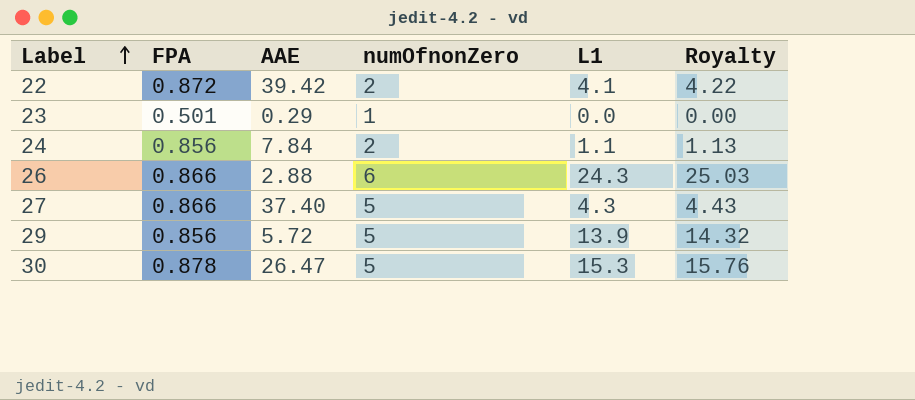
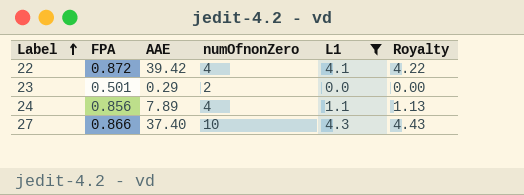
filter: none -> L1 <= 4.3
22 | numOfnonZero: 2 -> 4
23 | numOfnonZero: 1 -> 2
24 | AAE: 7.84 -> 7.89
24 | numOfnonZero: 2 -> 4
27 | numOfnonZero: 5 -> 10

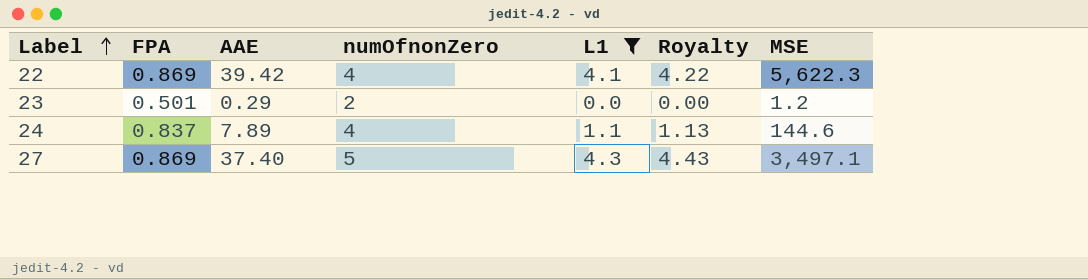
column MSE | position: none -> 7
22 | FPA: 0.872 -> 0.869
24 | FPA: 0.856 -> 0.837
27 | FPA: 0.866 -> 0.869
27 | numOfnonZero: 10 -> 5

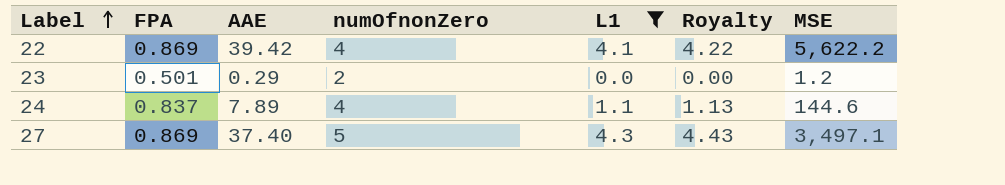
22 | MSE: 5,622.3 -> 5,622.2

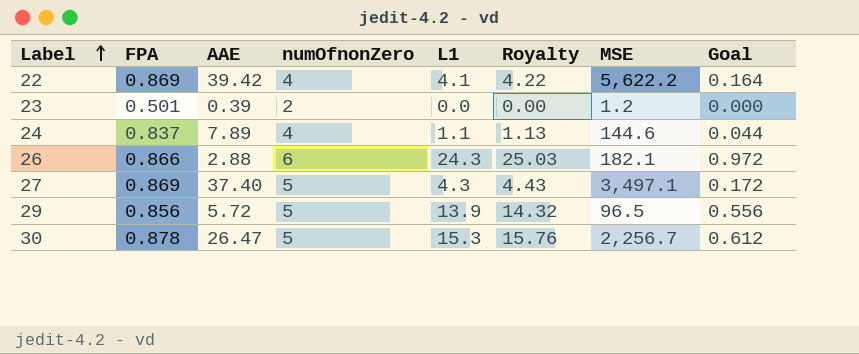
filter: L1 <= 4.3 -> none
column Goal | formula: none -> [L1] * 0.04
23 | AAE: 0.29 -> 0.39

